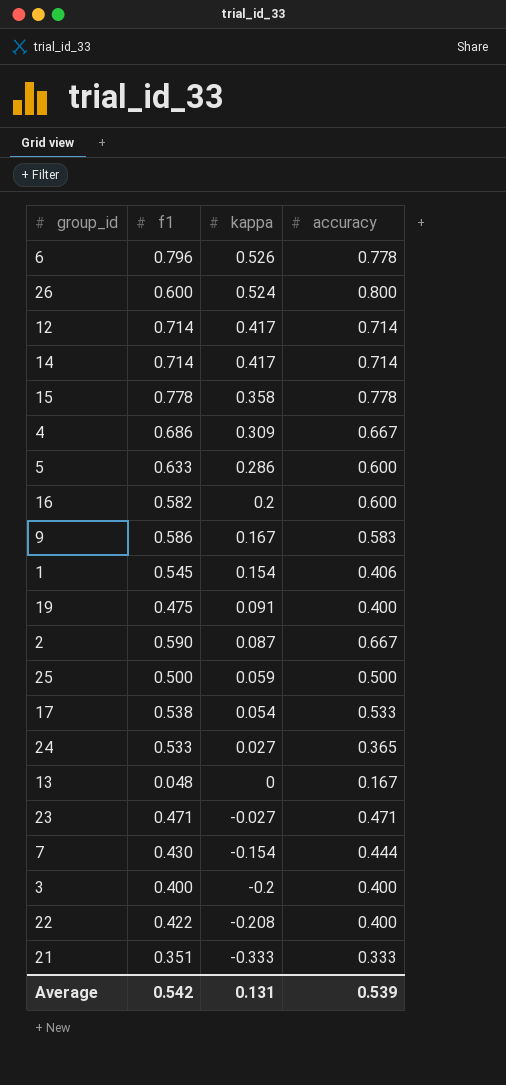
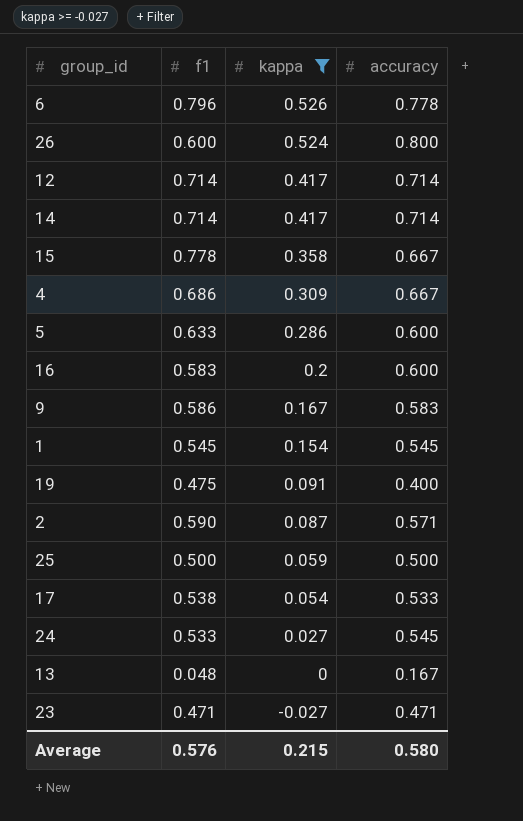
filter: none -> kappa >= -0.027
15 | accuracy: 0.778 -> 0.667
16 | f1: 0.582 -> 0.583
1 | accuracy: 0.406 -> 0.545
2 | accuracy: 0.667 -> 0.571
24 | accuracy: 0.365 -> 0.545
Average | f1: 0.542 -> 0.576
Average | kappa: 0.131 -> 0.215
Average | accuracy: 0.539 -> 0.580

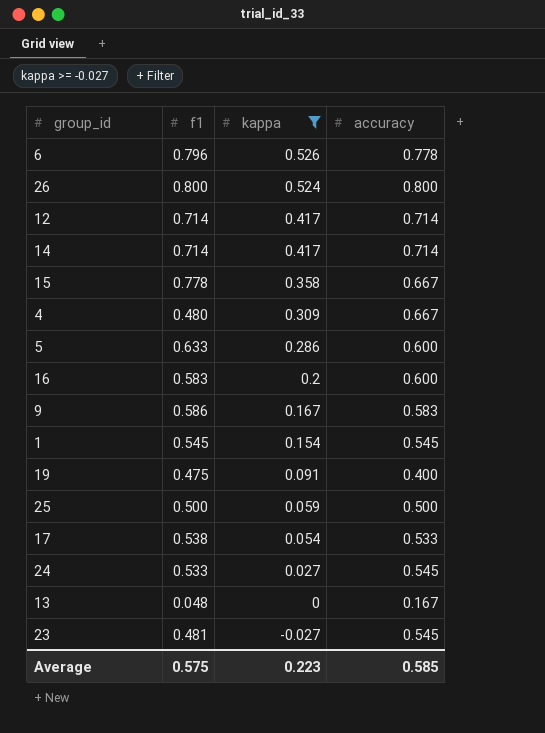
row 2: 0.590 | 0.087 | 0.571 -> none
26 | f1: 0.600 -> 0.800
4 | f1: 0.686 -> 0.480
23 | f1: 0.471 -> 0.481
23 | accuracy: 0.471 -> 0.545
Average | f1: 0.576 -> 0.575
Average | kappa: 0.215 -> 0.223
Average | accuracy: 0.580 -> 0.585

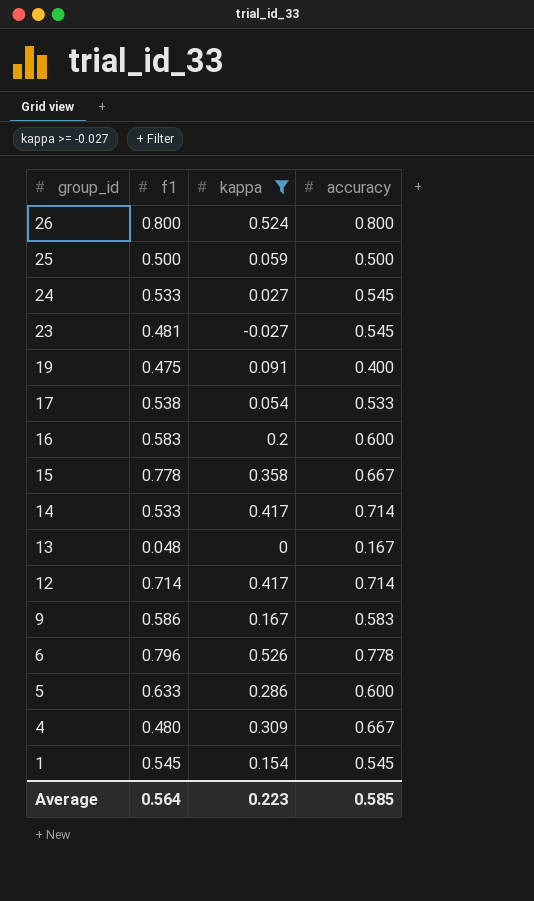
row order: kappa descending -> group_id descending
14 | f1: 0.714 -> 0.533
Average | f1: 0.575 -> 0.564

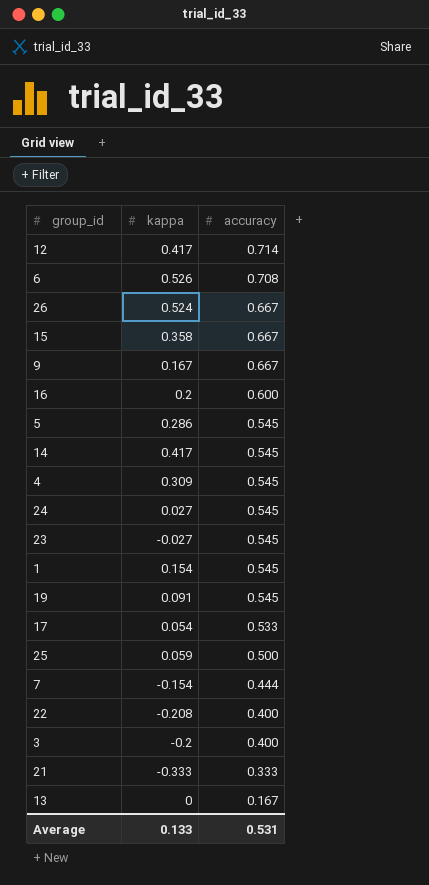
filter: kappa >= -0.027 -> none
row order: group_id descending -> accuracy descending
column f1 | position: 2 -> none
6 | accuracy: 0.778 -> 0.708
26 | accuracy: 0.800 -> 0.667
9 | accuracy: 0.583 -> 0.667
5 | accuracy: 0.600 -> 0.545
14 | accuracy: 0.714 -> 0.545
4 | accuracy: 0.667 -> 0.545
19 | accuracy: 0.400 -> 0.545
Average | kappa: 0.223 -> 0.133
Average | accuracy: 0.585 -> 0.531

